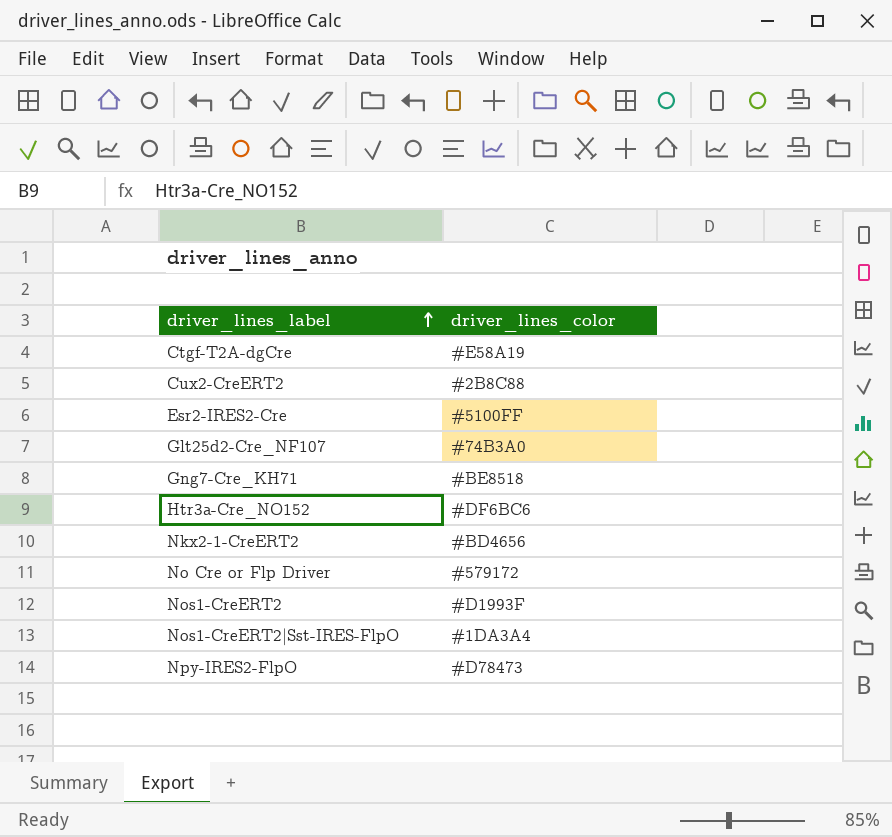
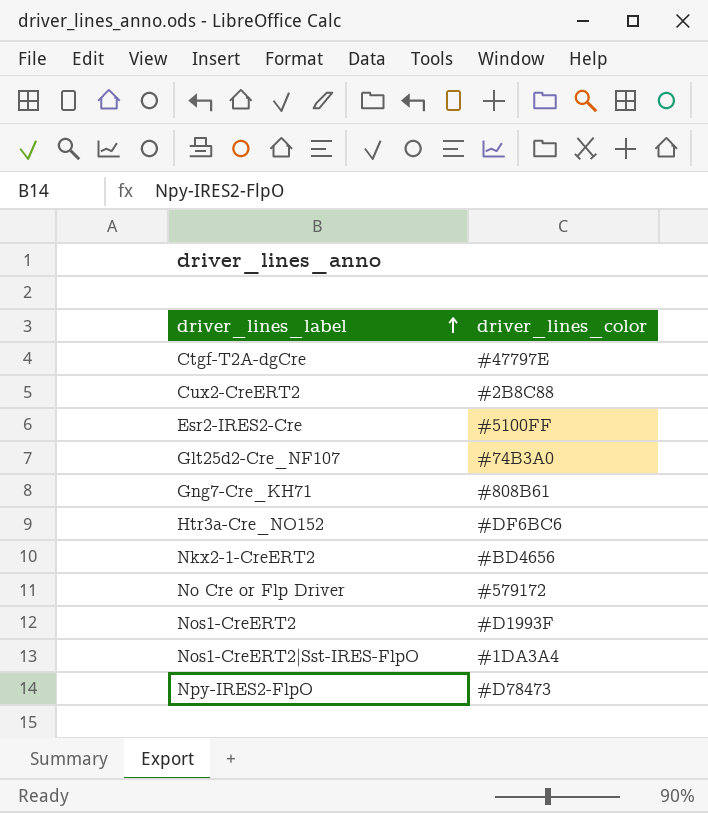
Ctgf-T2A-dgCre | driver_lines_color: #E58A19 -> #47797E
Gng7-Cre_KH71 | driver_lines_color: #BE8518 -> #808B61

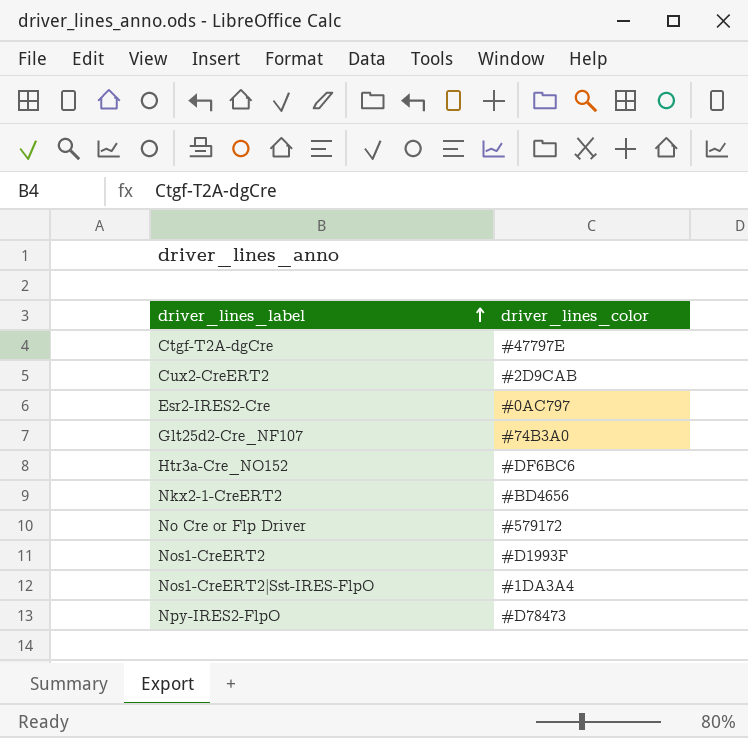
row Gng7-Cre_KH71: #808B61 -> none
Cux2-CreERT2 | driver_lines_color: #2B8C88 -> #2D9CAB
Esr2-IRES2-Cre | driver_lines_color: #5100FF -> #0AC797

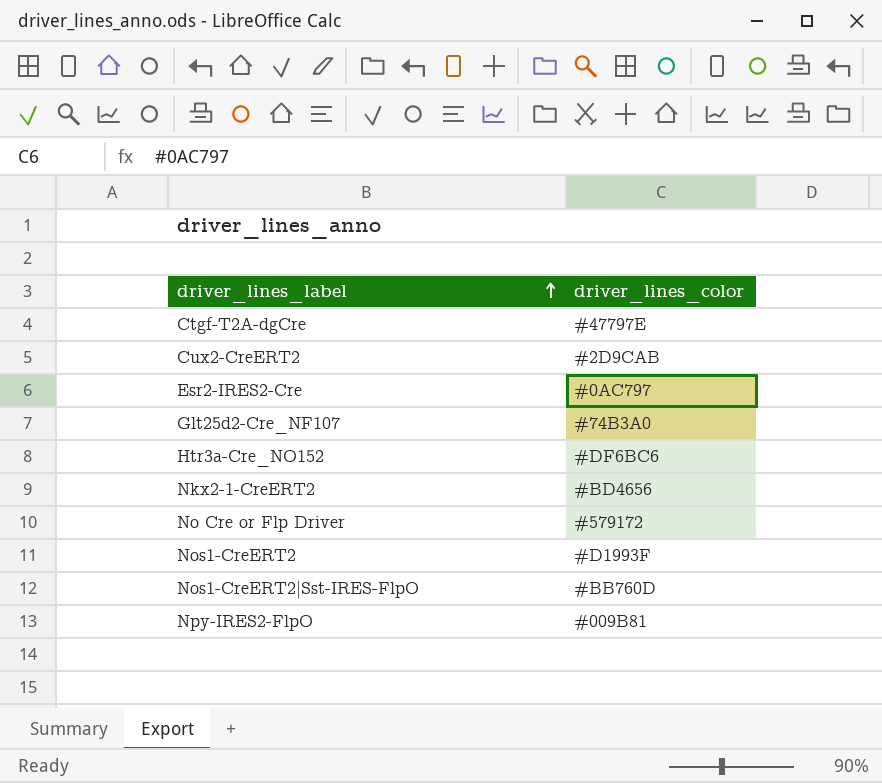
Nos1-CreERT2|Sst-IRES-FlpO | driver_lines_color: #1DA3A4 -> #BB760D
Npy-IRES2-FlpO | driver_lines_color: #D78473 -> #009B81

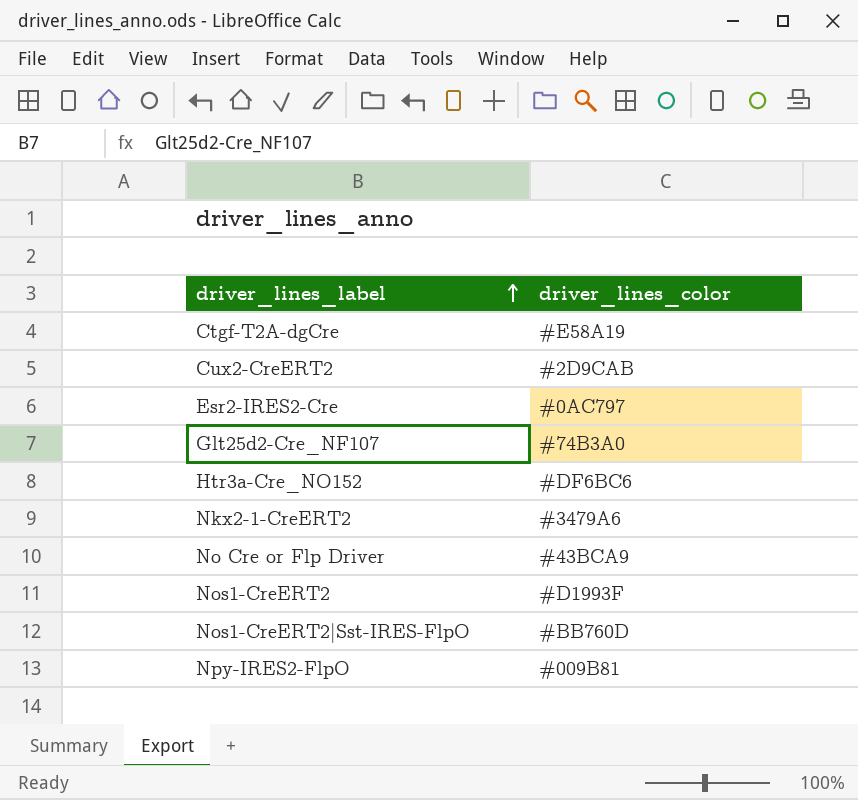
Ctgf-T2A-dgCre | driver_lines_color: #47797E -> #E58A19
Nkx2-1-CreERT2 | driver_lines_color: #BD4656 -> #3479A6
No Cre or Flp Driver | driver_lines_color: #579172 -> #43BCA9

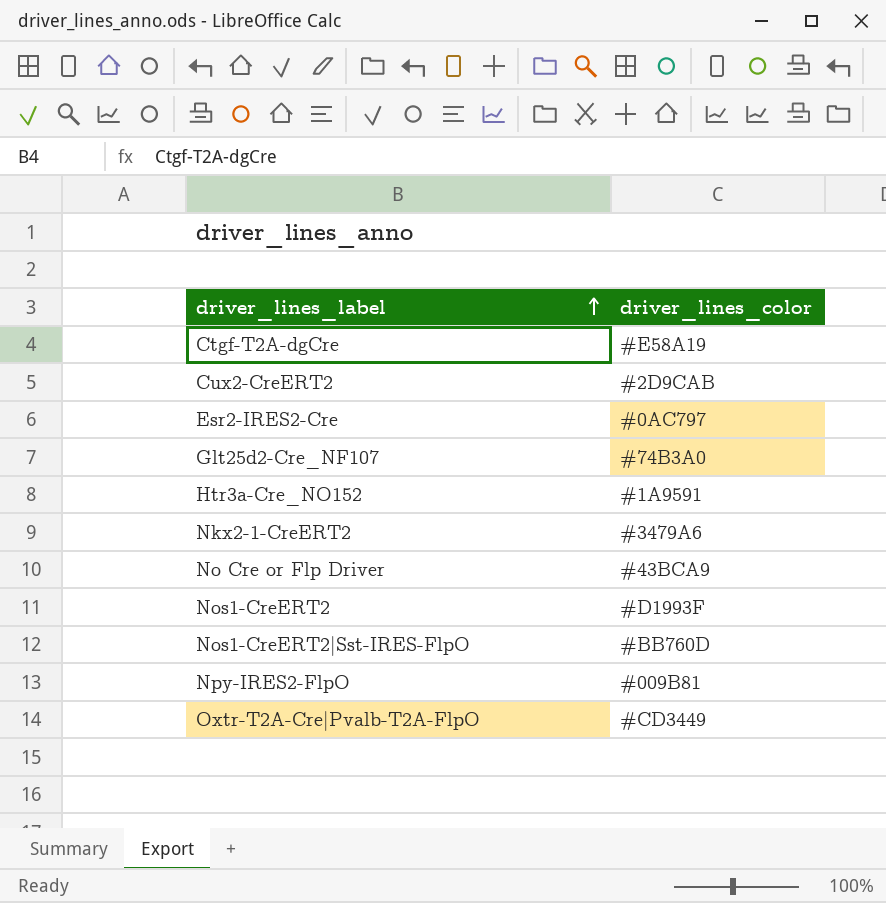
Htr3a-Cre_NO152 | driver_lines_color: #DF6BC6 -> #1A9591
row Oxtr-T2A-Cre|Pvalb-T2A-FlpO: none -> #CD3449

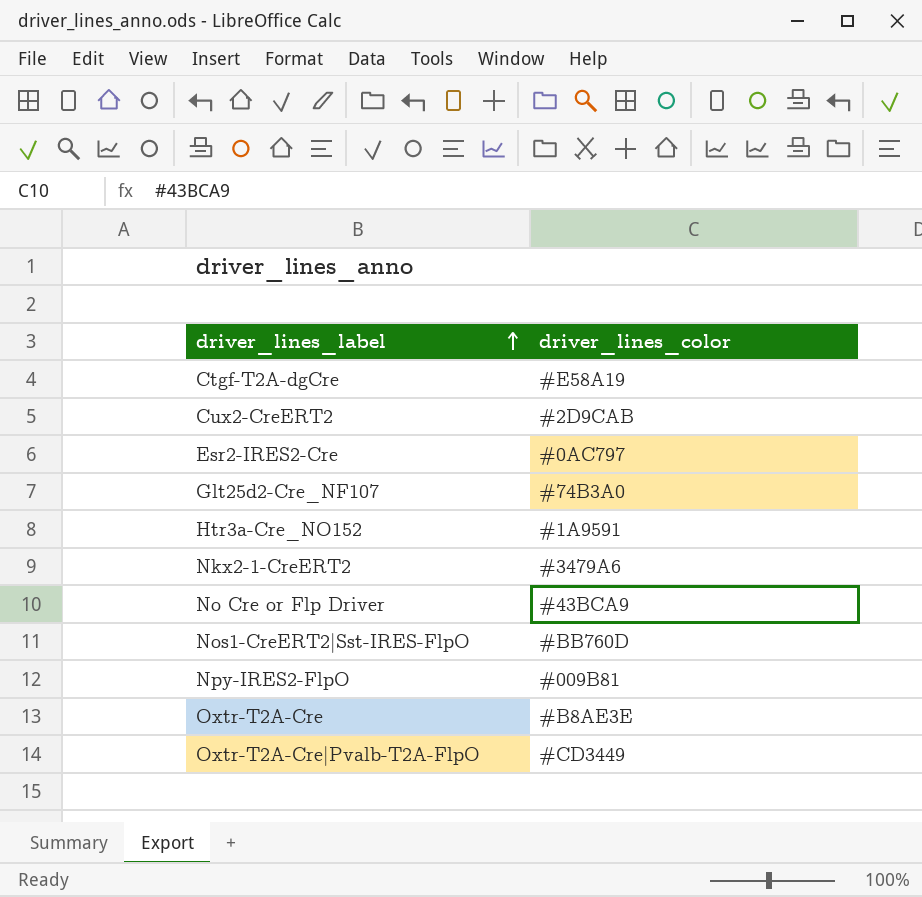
row Nos1-CreERT2: #D1993F -> none
row Oxtr-T2A-Cre: none -> #B8AE3E

